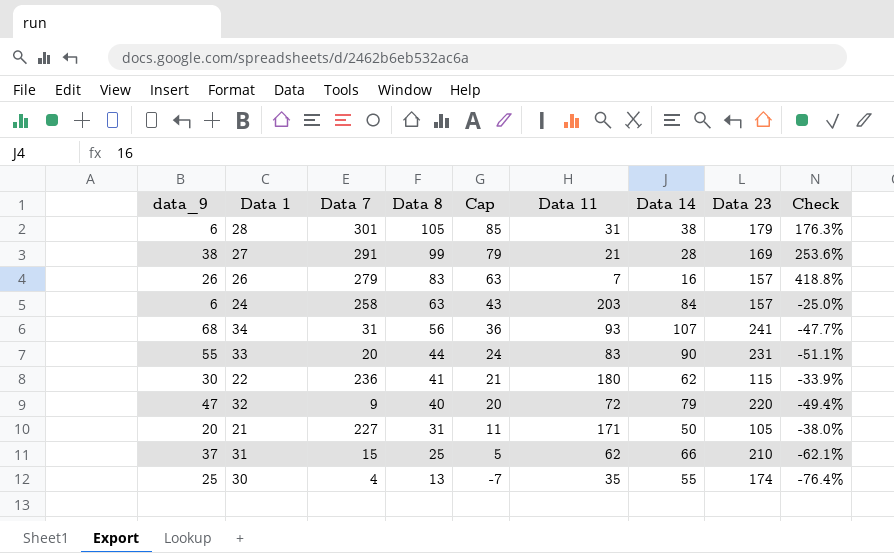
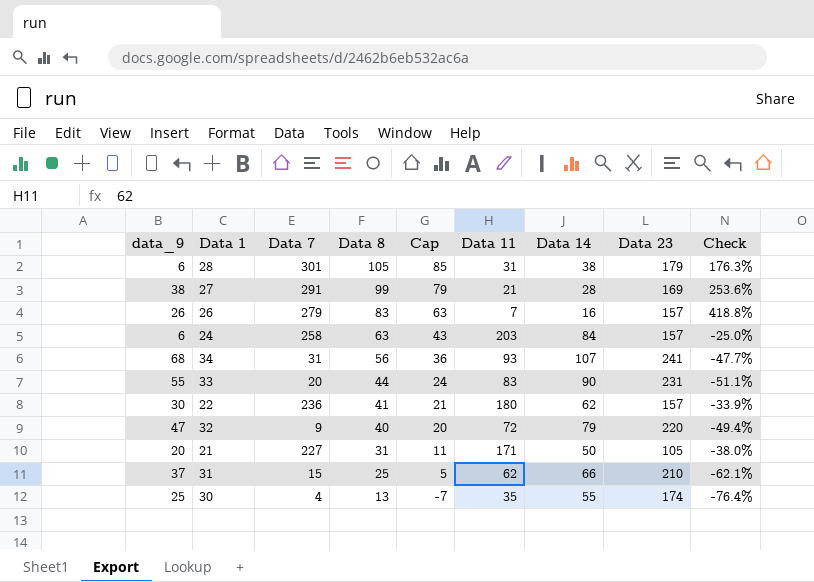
22 | Data 23: 115 -> 157

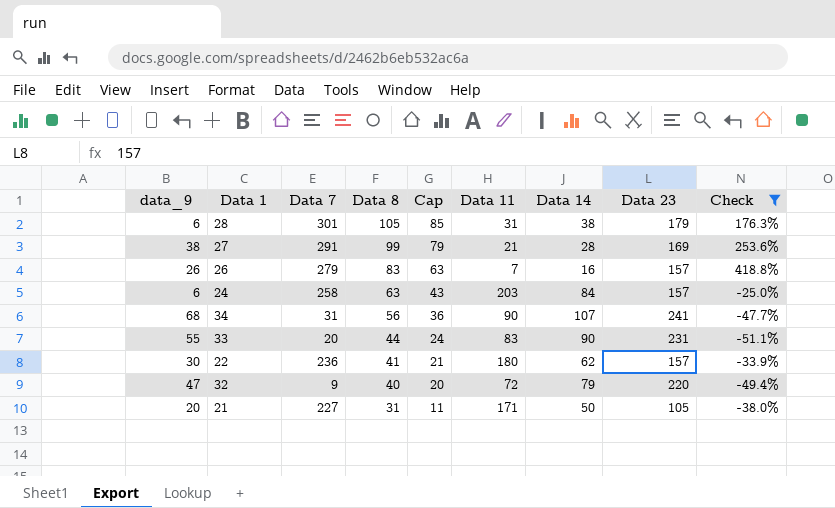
filter: none -> Check >= -51.1%
34 | Data 11: 93 -> 90

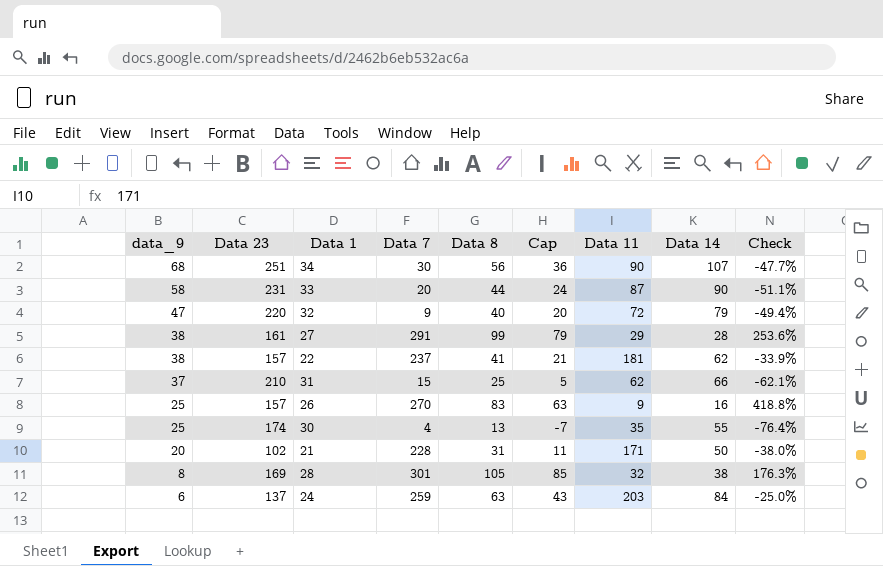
filter: Check >= -51.1% -> none
row order: Data 8 descending -> data_9 descending
column Data 23 | position: 8 -> 2
34 | Data 23: 241 -> 251
34 | Data 7: 31 -> 30
33 | data_9: 55 -> 58
33 | Data 11: 83 -> 87
27 | Data 23: 169 -> 161
27 | Data 11: 21 -> 29
22 | data_9: 30 -> 38
22 | Data 7: 236 -> 237
22 | Data 11: 180 -> 181
26 | data_9: 26 -> 25
26 | Data 7: 279 -> 270
26 | Data 11: 7 -> 9
21 | Data 23: 105 -> 102
21 | Data 7: 227 -> 228
28 | data_9: 6 -> 8
28 | Data 23: 179 -> 169
28 | Data 11: 31 -> 32
24 | Data 23: 157 -> 137
24 | Data 7: 258 -> 259

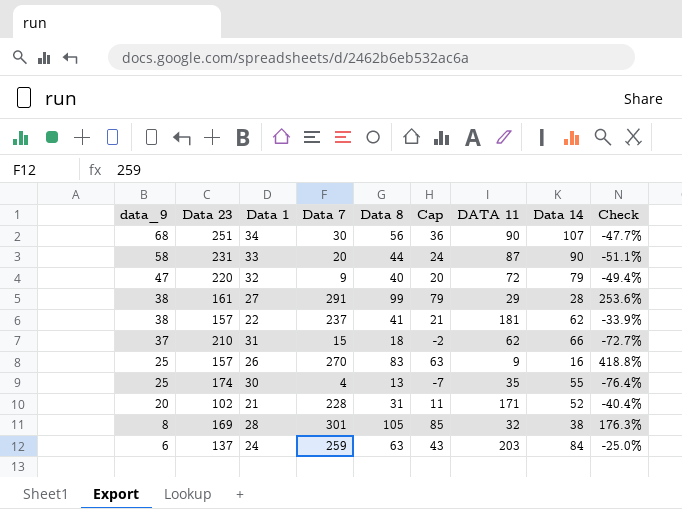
column name: Data 11 -> DATA 11
31 | Data 8: 25 -> 18
31 | Cap: 5 -> -2
31 | Check: -62.1% -> -72.7%
21 | Data 14: 50 -> 52
21 | Check: -38.0% -> -40.4%

